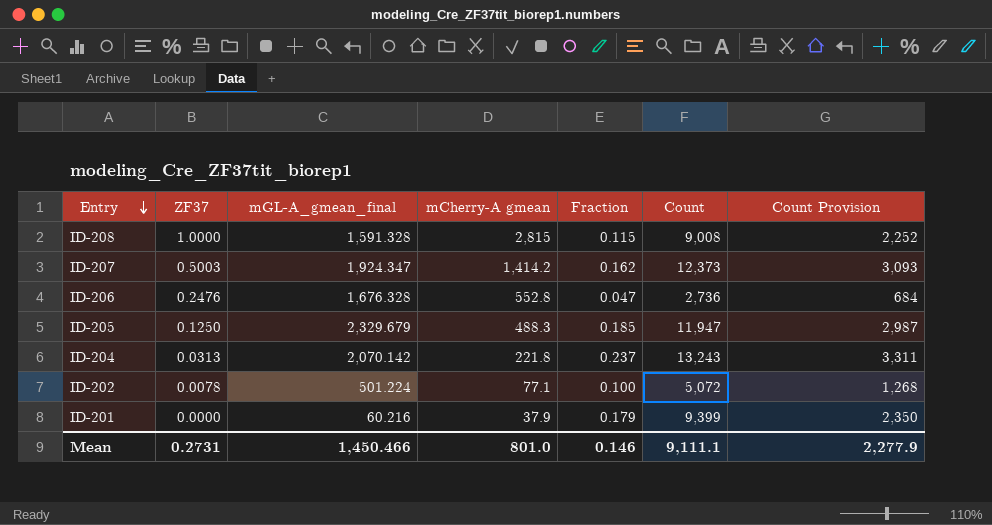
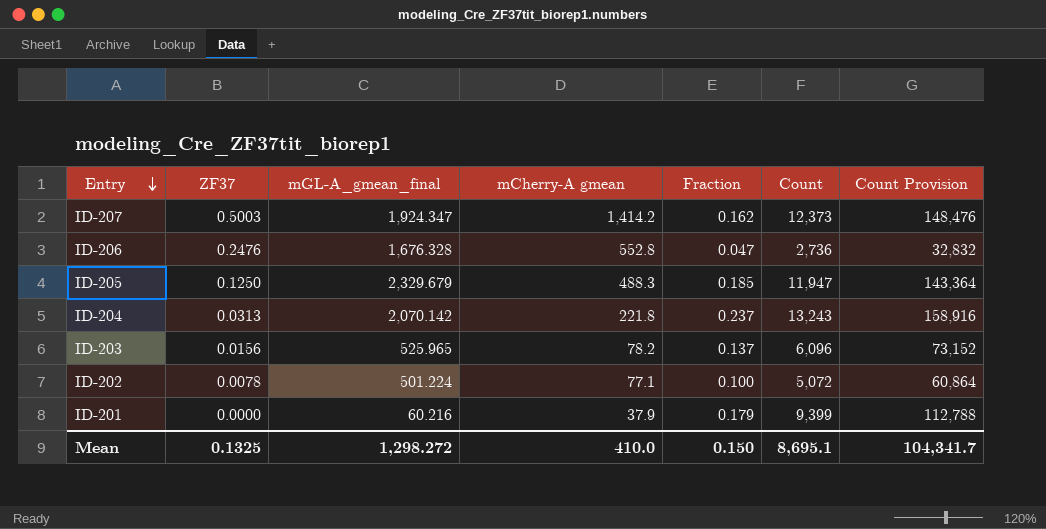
column Count Provision | formula: [Count] * 0.25 -> [Count] * 12
row ID-208: 1.0000 | 1,591.328 | 2,815 | 0.115 | 9,008 | 2,252 -> none
row ID-203: none -> 0.0156 | 525.965 | 78.2 | 0.137 | 6,096 | 73,152
Mean | ZF37: 0.2731 -> 0.1325
Mean | mGL-A_gmean_final: 1,450.466 -> 1,298.272
Mean | mCherry-A gmean: 801.0 -> 410.0
Mean | Fraction: 0.146 -> 0.150
Mean | Count: 9,111.1 -> 8,695.1
Mean | Count Provision: 2,277.9 -> 104,341.7

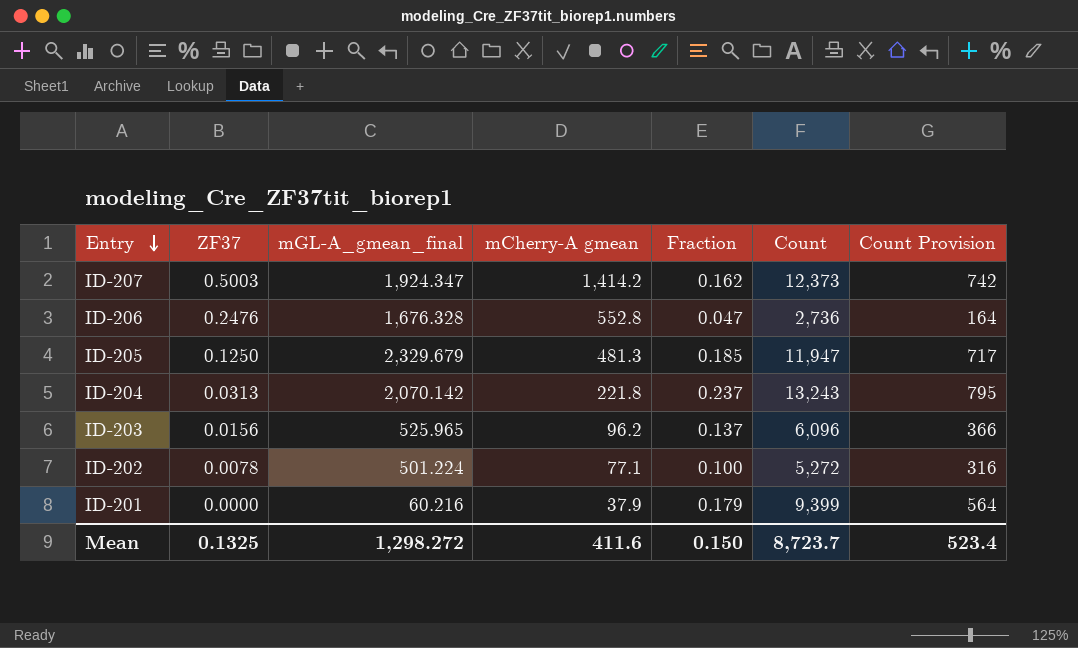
column Count Provision | formula: [Count] * 12 -> [Count] * 0.06
ID-205 | mCherry-A gmean: 488.3 -> 481.3
ID-203 | mCherry-A gmean: 78.2 -> 96.2
ID-202 | Count: 5,072 -> 5,272
Mean | mCherry-A gmean: 410.0 -> 411.6
Mean | Count: 8,695.1 -> 8,723.7
Mean | Count Provision: 104,341.7 -> 523.4

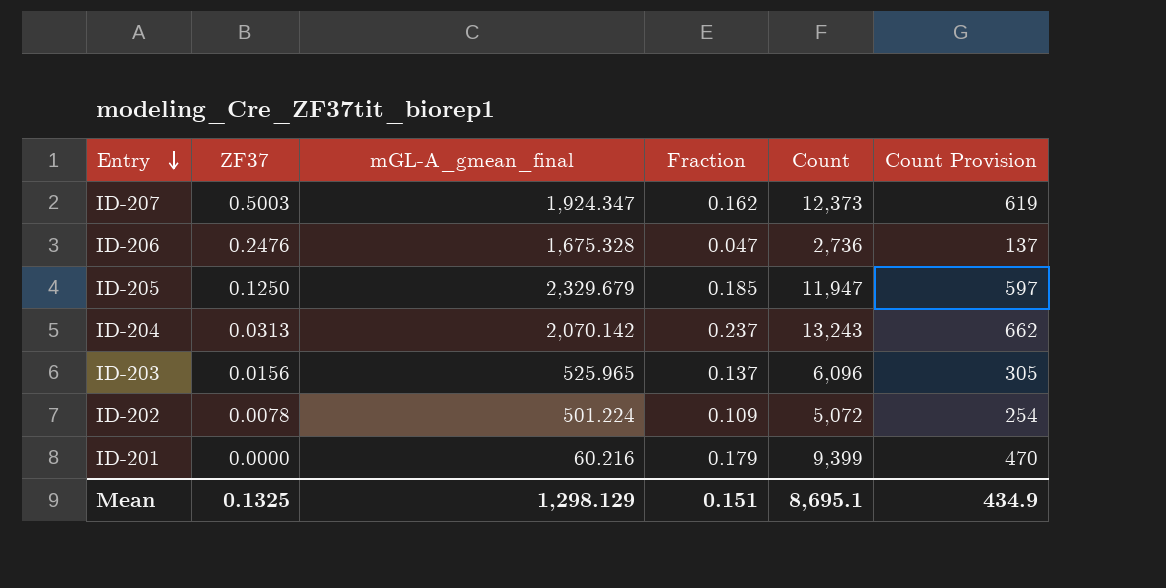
column mCherry-A gmean | position: 4 -> none
column Count Provision | formula: [Count] * 0.06 -> [Count] * 0.05
ID-206 | mGL-A_gmean_final: 1,676.328 -> 1,675.328
ID-202 | Fraction: 0.100 -> 0.109
ID-202 | Count: 5,272 -> 5,072
Mean | mGL-A_gmean_final: 1,298.272 -> 1,298.129
Mean | Fraction: 0.150 -> 0.151
Mean | Count: 8,723.7 -> 8,695.1
Mean | Count Provision: 523.4 -> 434.9

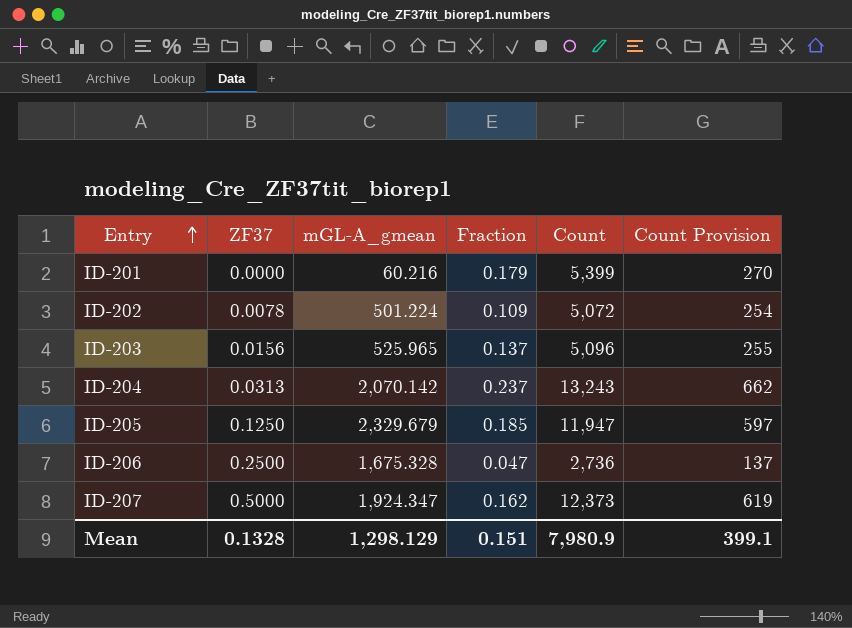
row order: Entry descending -> Entry ascending
column name: mGL-A_gmean_final -> mGL-A_gmean
ID-201 | Count: 9,399 -> 5,399
ID-201 | Count Provision: 470 -> 270
ID-203 | Count: 6,096 -> 5,096
ID-203 | Count Provision: 305 -> 255
ID-206 | ZF37: 0.2476 -> 0.2500
ID-207 | ZF37: 0.5003 -> 0.5000
Mean | ZF37: 0.1325 -> 0.1328
Mean | Count: 8,695.1 -> 7,980.9
Mean | Count Provision: 434.9 -> 399.1

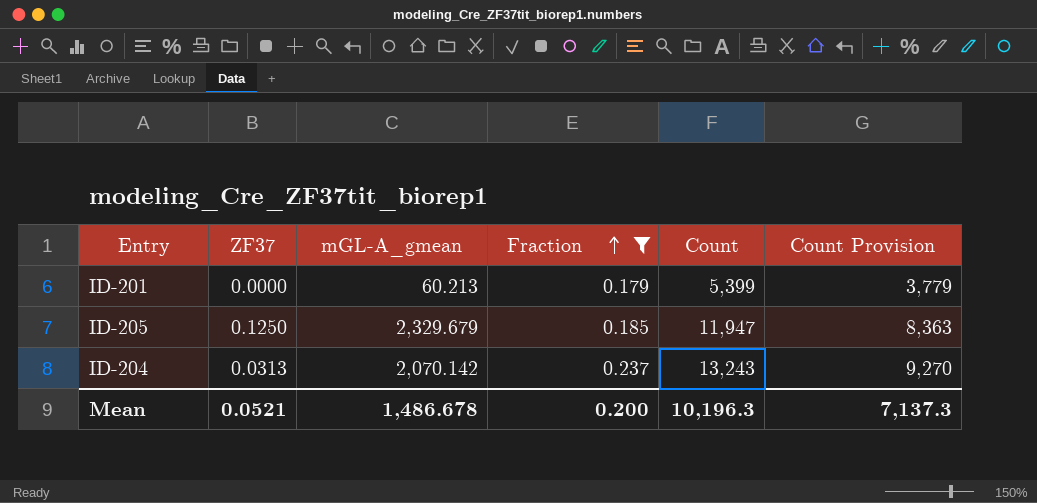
filter: none -> Fraction >= 0.179
row order: Entry ascending -> Fraction ascending
column Count Provision | formula: [Count] * 0.05 -> [Count] * 0.7
ID-201 | mGL-A_gmean: 60.216 -> 60.213
Mean | ZF37: 0.1328 -> 0.0521
Mean | mGL-A_gmean: 1,298.129 -> 1,486.678
Mean | Fraction: 0.151 -> 0.200
Mean | Count: 7,980.9 -> 10,196.3
Mean | Count Provision: 399.1 -> 7,137.3

